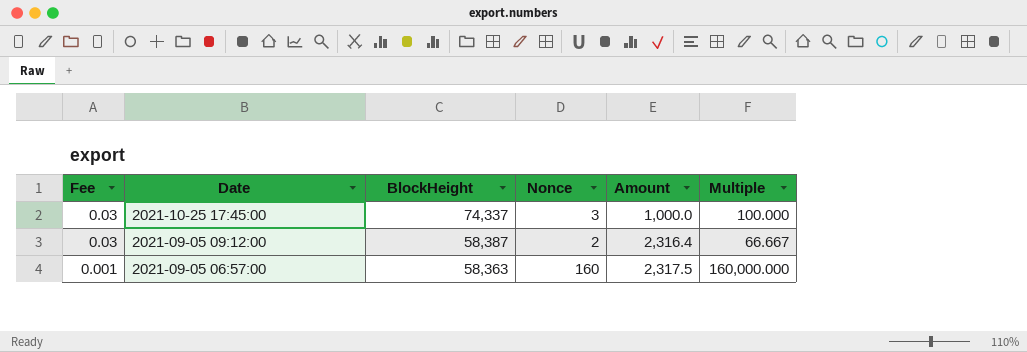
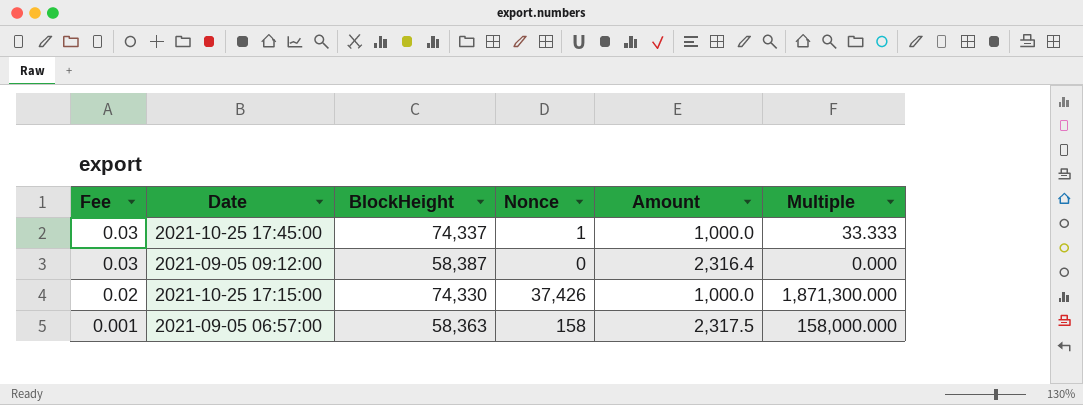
2021-10-25 17:45:00 | Nonce: 3 -> 1
2021-10-25 17:45:00 | Multiple: 100.000 -> 33.333
2021-09-05 09:12:00 | Nonce: 2 -> 0
2021-09-05 09:12:00 | Multiple: 66.667 -> 0.000
row 2021-10-25 17:15:00: none -> 0.02 | 74,330 | 37,426 | 1,000.0 | 1,871,300.000
2021-09-05 06:57:00 | Nonce: 160 -> 158
2021-09-05 06:57:00 | Multiple: 160,000.000 -> 158,000.000

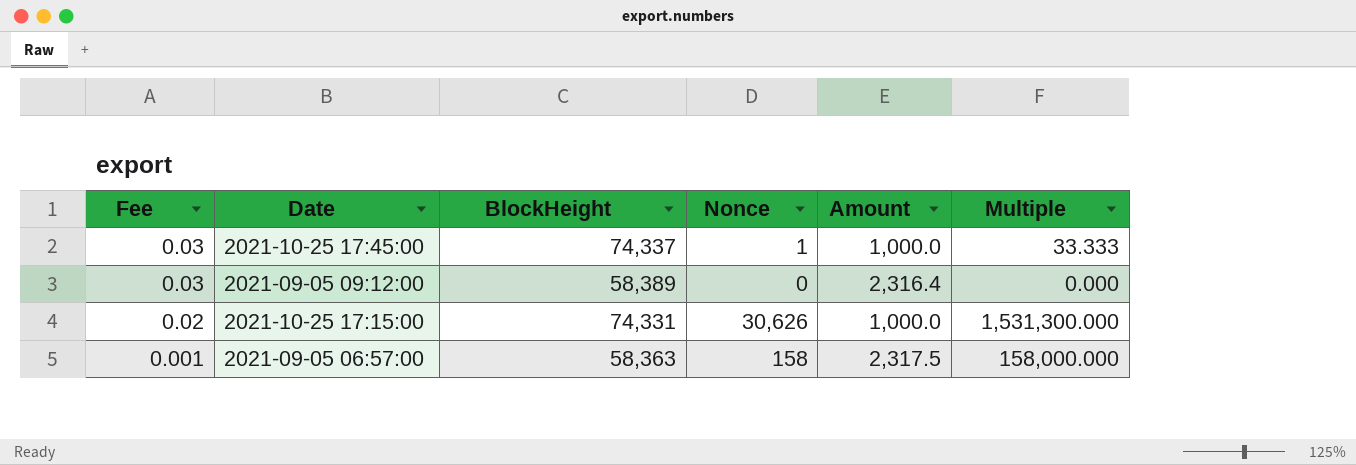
2021-09-05 09:12:00 | BlockHeight: 58,387 -> 58,389
2021-10-25 17:15:00 | BlockHeight: 74,330 -> 74,331
2021-10-25 17:15:00 | Nonce: 37,426 -> 30,626
2021-10-25 17:15:00 | Multiple: 1,871,300.000 -> 1,531,300.000

